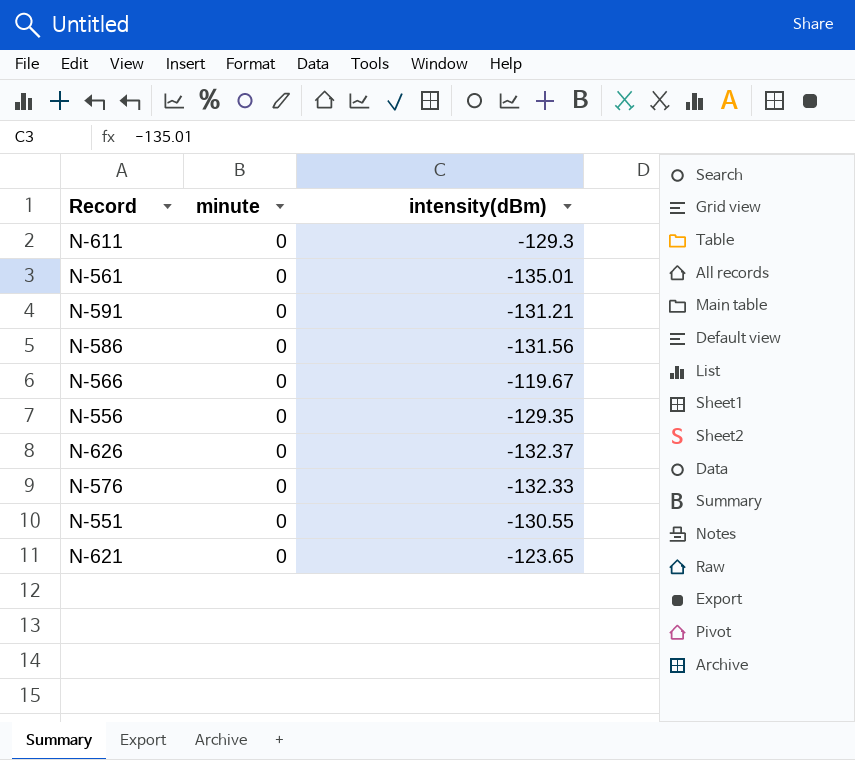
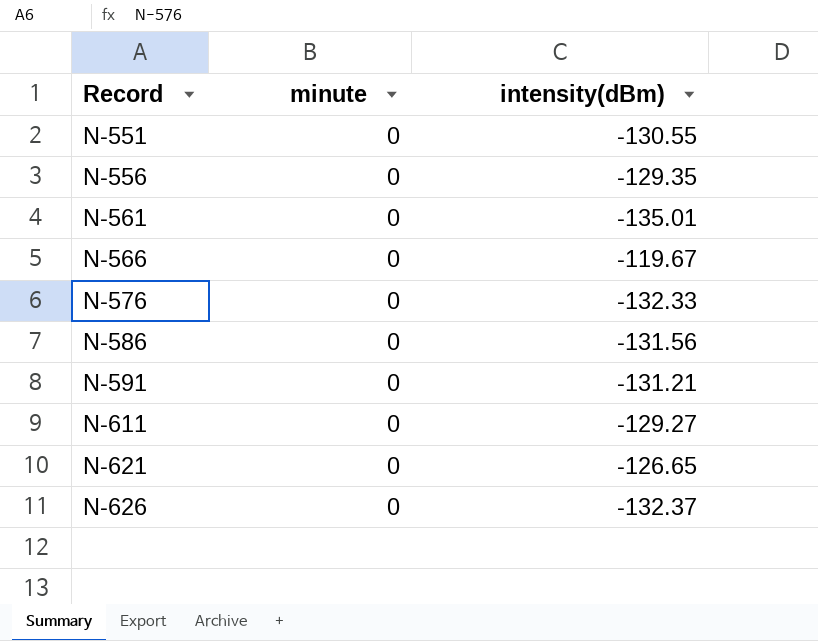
row order: none -> Record ascending
N-611 | intensity(dBm): -129.3 -> -129.27
N-621 | intensity(dBm): -123.65 -> -126.65

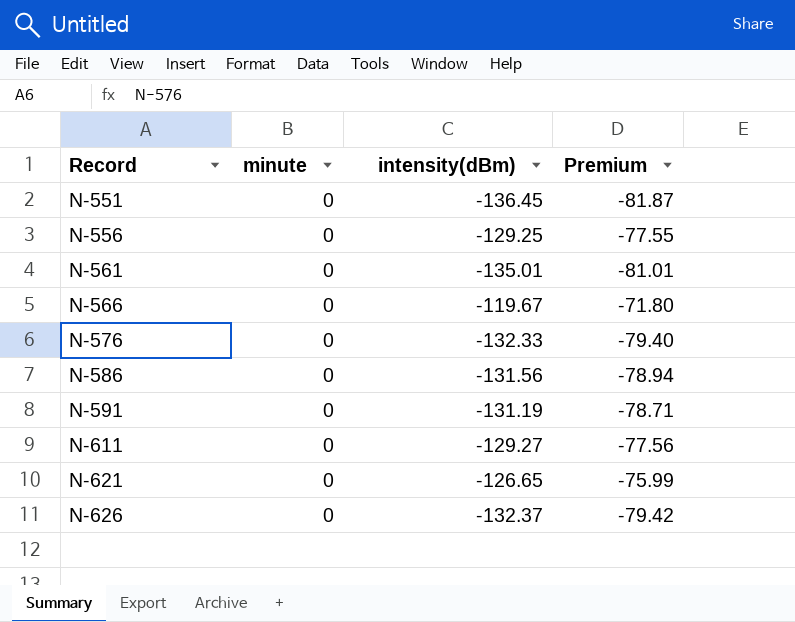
column Premium | formula: none -> [intensity(dBm)] * 0.6
N-551 | intensity(dBm): -130.55 -> -136.45
N-556 | intensity(dBm): -129.35 -> -129.25
N-591 | intensity(dBm): -131.21 -> -131.19

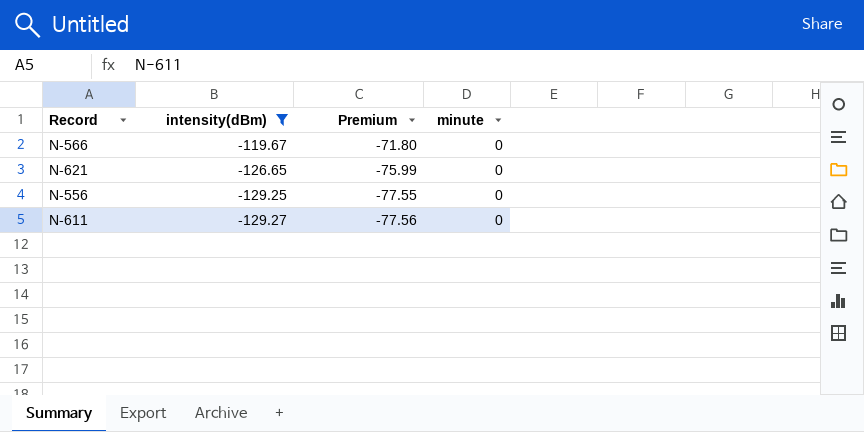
filter: none -> intensity(dBm) >= -129.27
row order: Record ascending -> intensity(dBm) descending
column minute | position: 2 -> 4

